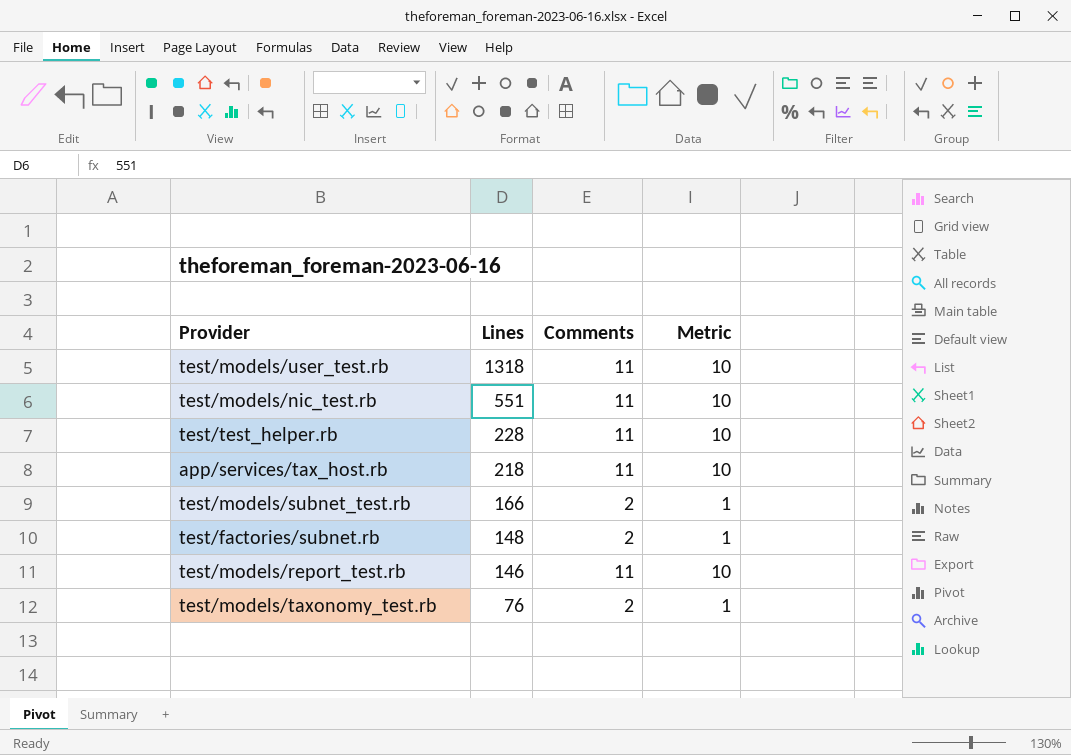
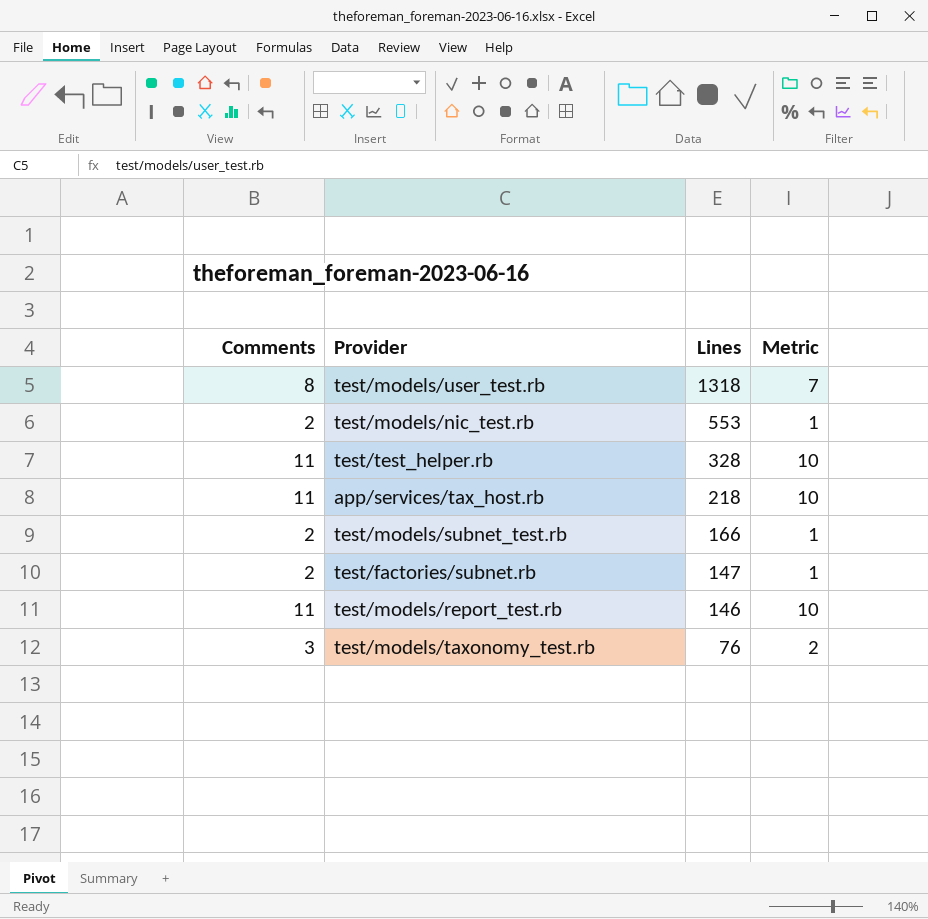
column Comments | position: 3 -> 1
test/models/user_test.rb | Comments: 11 -> 8
test/models/user_test.rb | Metric: 10 -> 7
test/models/nic_test.rb | Comments: 11 -> 2
test/models/nic_test.rb | Lines: 551 -> 553
test/models/nic_test.rb | Metric: 10 -> 1
test/test_helper.rb | Lines: 228 -> 328
test/factories/subnet.rb | Lines: 148 -> 147
test/models/taxonomy_test.rb | Comments: 2 -> 3
test/models/taxonomy_test.rb | Metric: 1 -> 2

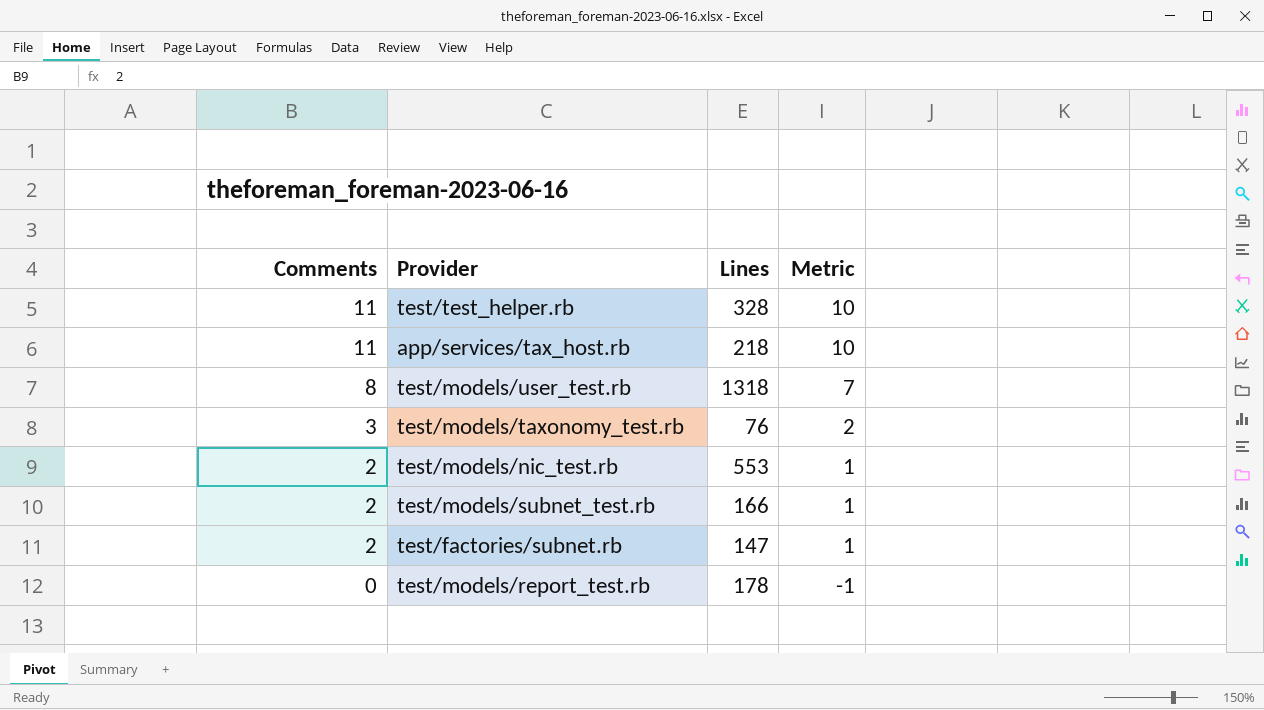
row order: Lines descending -> Comments descending
test/models/report_test.rb | Comments: 11 -> 0
test/models/report_test.rb | Lines: 146 -> 178
test/models/report_test.rb | Metric: 10 -> -1

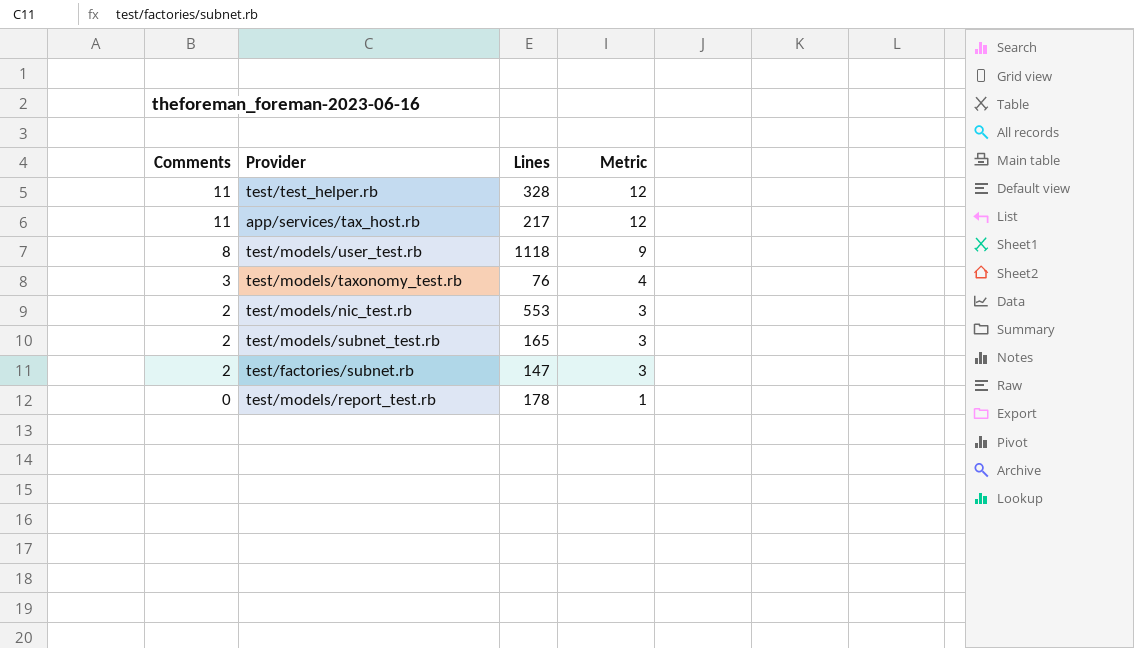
column Metric | formula: [Comments] - 1 -> [Comments] + 1
app/services/tax_host.rb | Lines: 218 -> 217
test/models/user_test.rb | Lines: 1318 -> 1118
test/models/subnet_test.rb | Lines: 166 -> 165

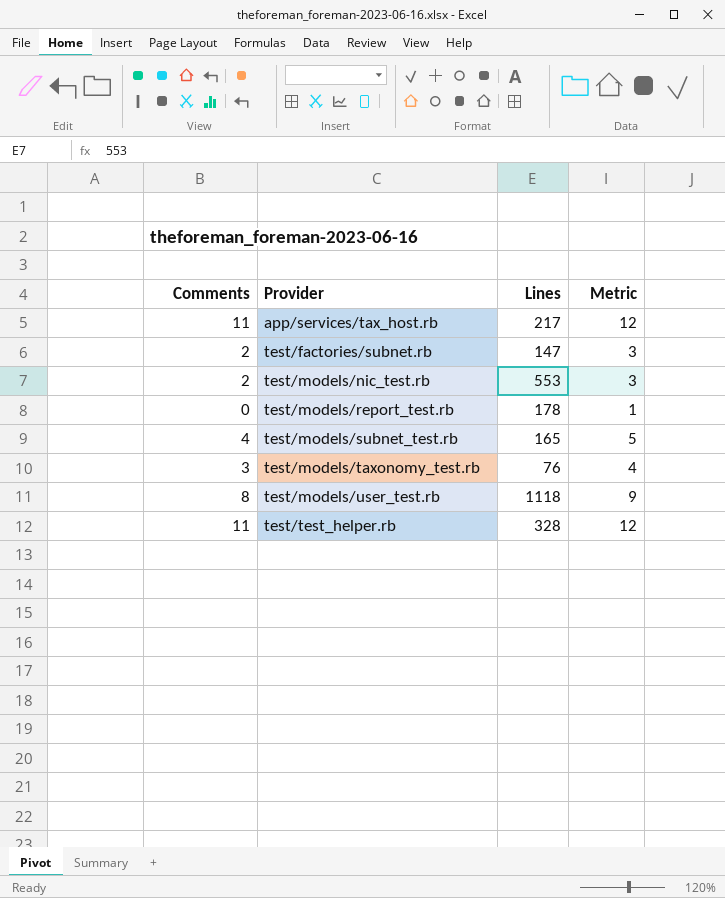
row order: Comments descending -> Provider ascending
test/models/subnet_test.rb | Comments: 2 -> 4
test/models/subnet_test.rb | Metric: 3 -> 5

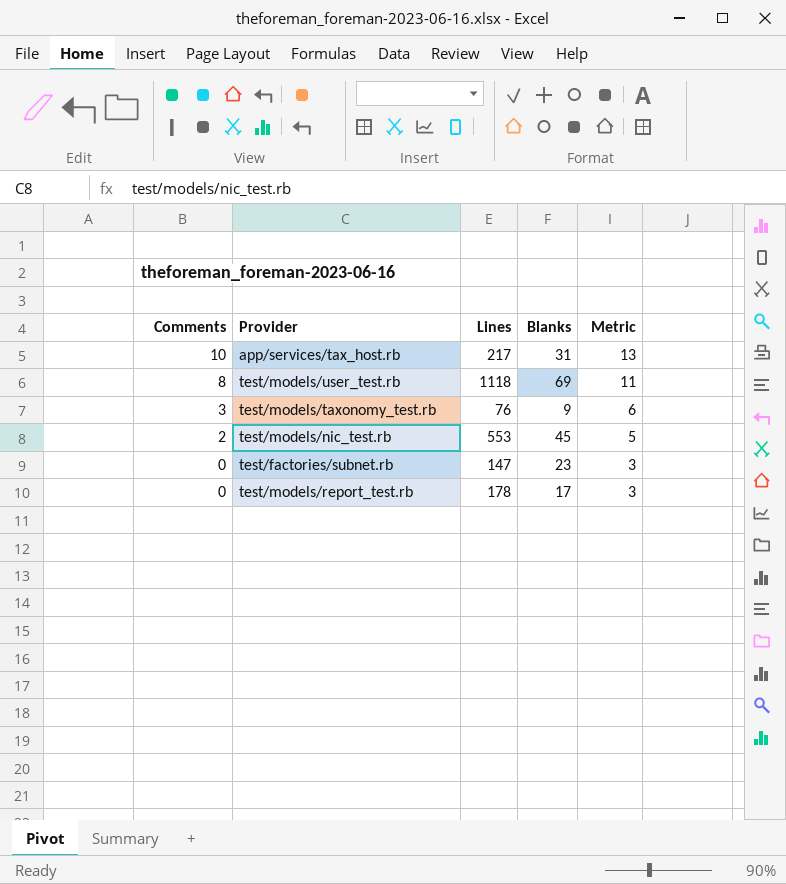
row order: Provider ascending -> Comments descending
column Blanks | position: none -> 4
column Metric | formula: [Comments] + 1 -> [Comments] + 3
row test/models/subnet_test.rb: 4 | 165 | 5 -> none
row test/test_helper.rb: 11 | 328 | 12 -> none
app/services/tax_host.rb | Comments: 11 -> 10
test/factories/subnet.rb | Comments: 2 -> 0

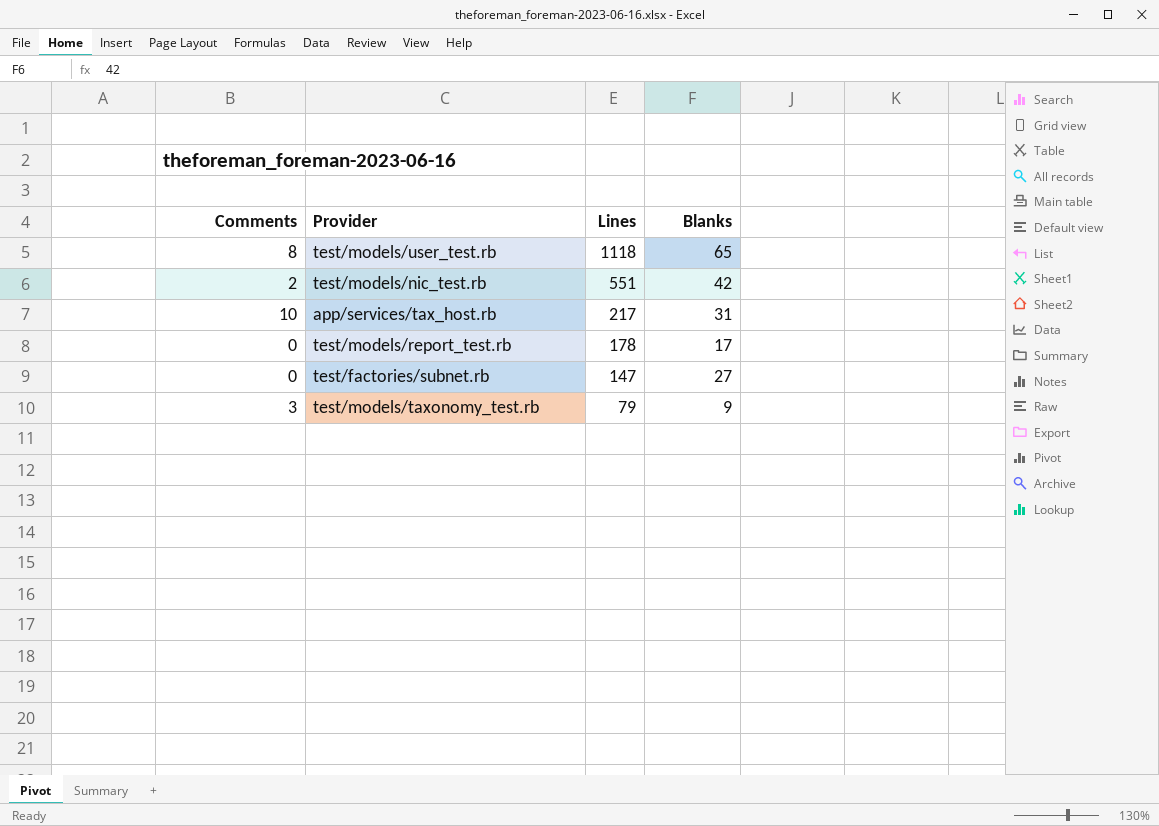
row order: Comments descending -> Lines descending
column Metric | formula: [Comments] + 3 -> none
test/models/user_test.rb | Blanks: 69 -> 65
test/models/nic_test.rb | Lines: 553 -> 551
test/models/nic_test.rb | Blanks: 45 -> 42
test/factories/subnet.rb | Blanks: 23 -> 27
test/models/taxonomy_test.rb | Lines: 76 -> 79

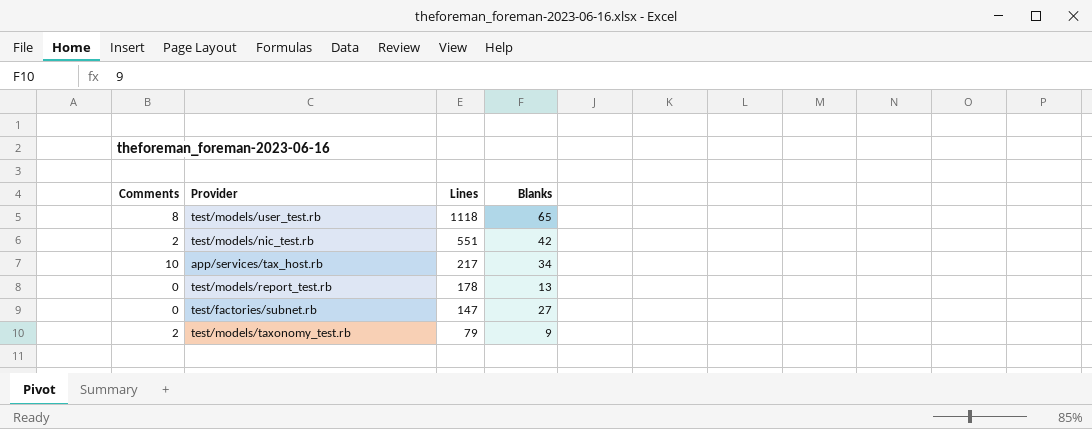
app/services/tax_host.rb | Blanks: 31 -> 34
test/models/report_test.rb | Blanks: 17 -> 13
test/models/taxonomy_test.rb | Comments: 3 -> 2

